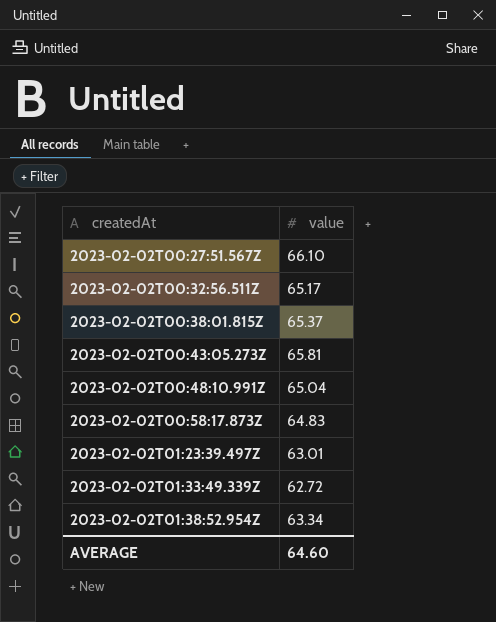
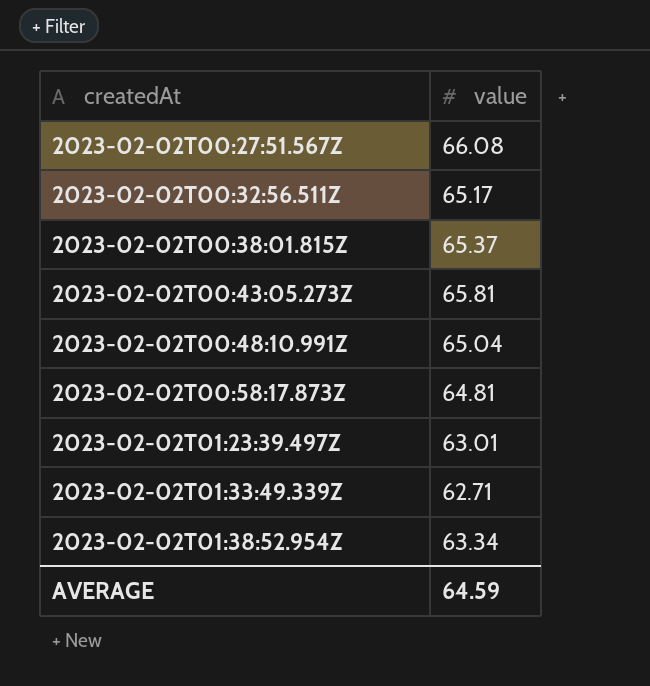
2023-02-02T00:27:51.567Z | value: 66.10 -> 66.08
2023-02-02T00:58:17.873Z | value: 64.83 -> 64.81
2023-02-02T01:33:49.339Z | value: 62.72 -> 62.71
AVERAGE | value: 64.60 -> 64.59

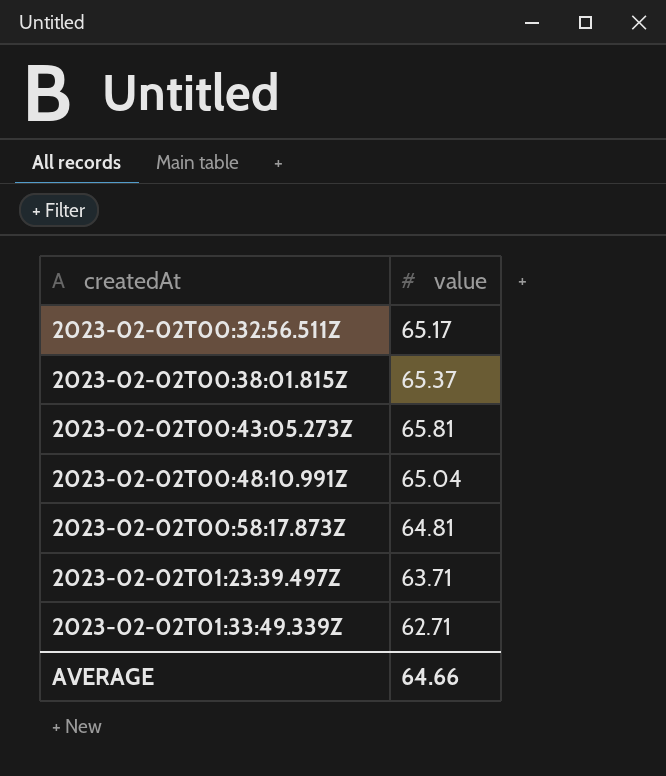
row 2023-02-02T00:27:51.567Z: 66.08 -> none
row 2023-02-02T01:38:52.954Z: 63.34 -> none
2023-02-02T01:23:39.497Z | value: 63.01 -> 63.71
AVERAGE | value: 64.59 -> 64.66

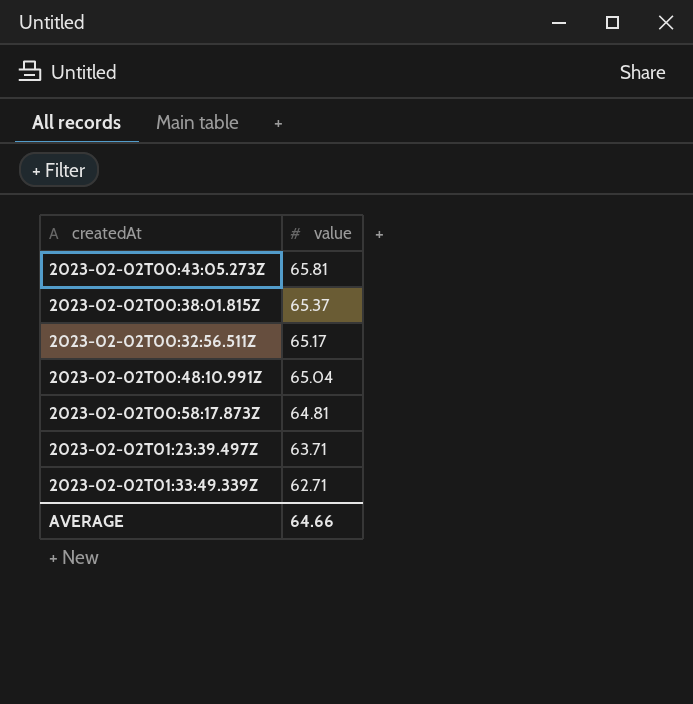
row order: createdAt ascending -> value descending

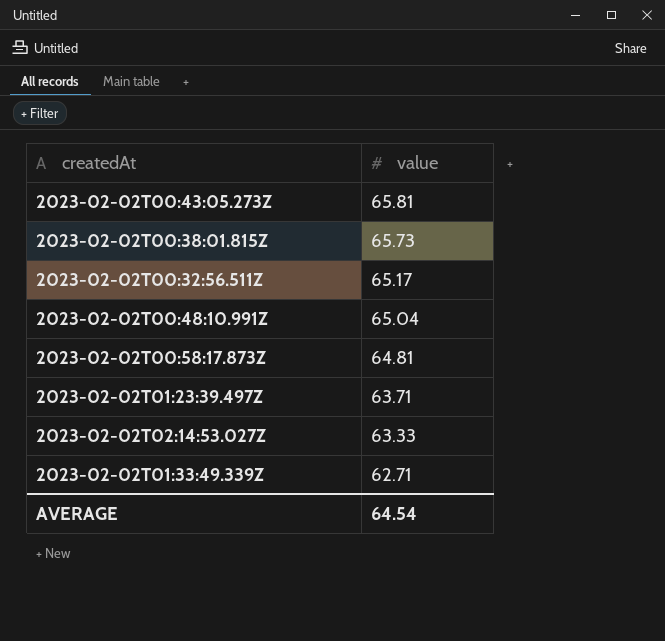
2023-02-02T00:38:01.815Z | value: 65.37 -> 65.73
row 2023-02-02T02:14:53.027Z: none -> 63.33
AVERAGE | value: 64.66 -> 64.54

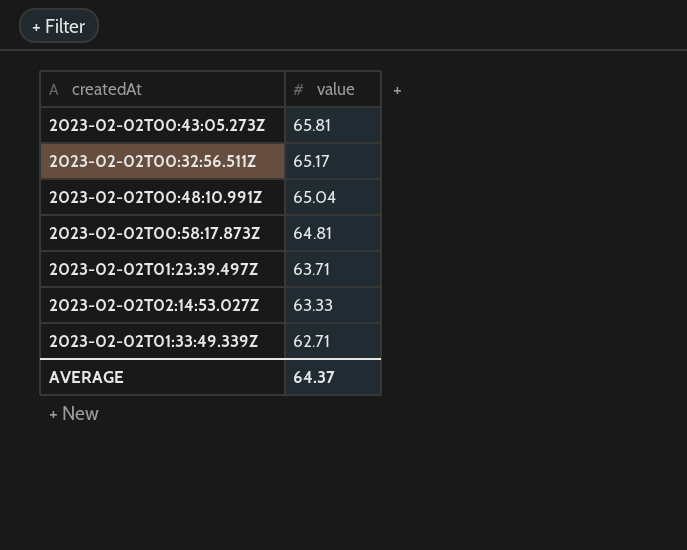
row 2023-02-02T00:38:01.815Z: 65.73 -> none
AVERAGE | value: 64.54 -> 64.37

